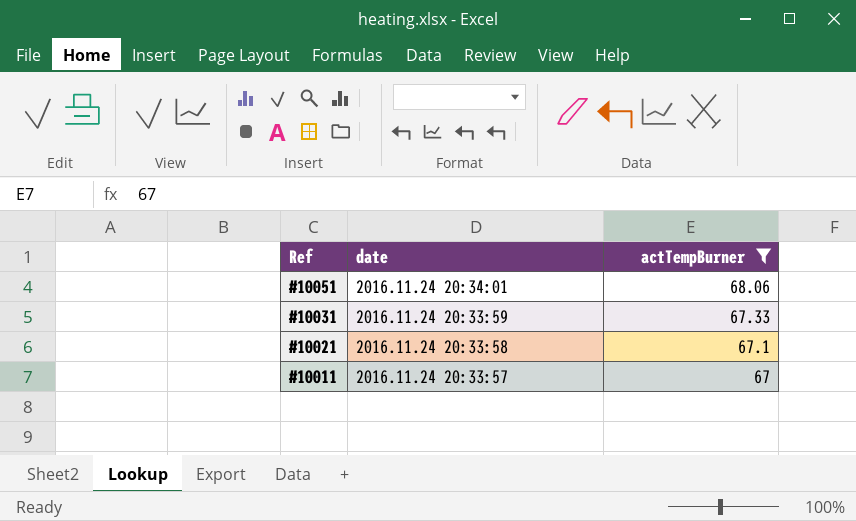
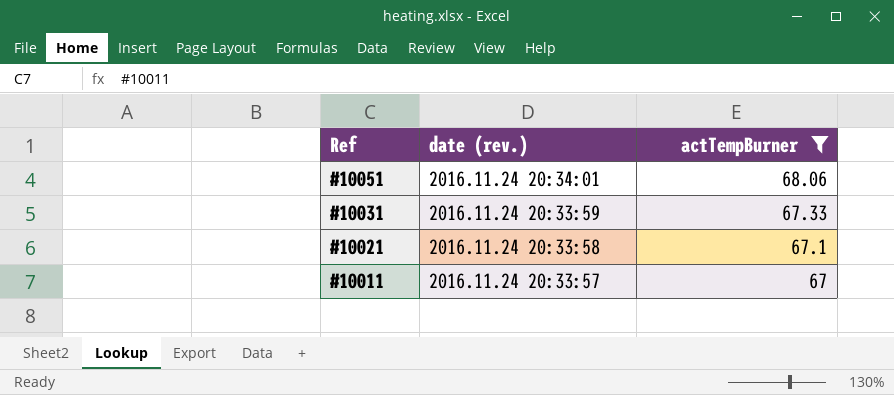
column name: date -> date (rev.)

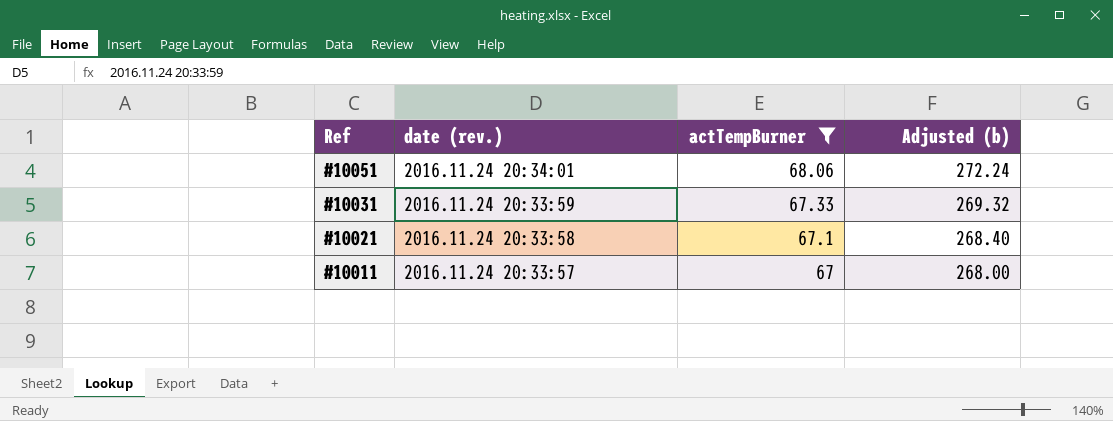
column Adjusted (b) | formula: none -> [actTempBurner] * 4

